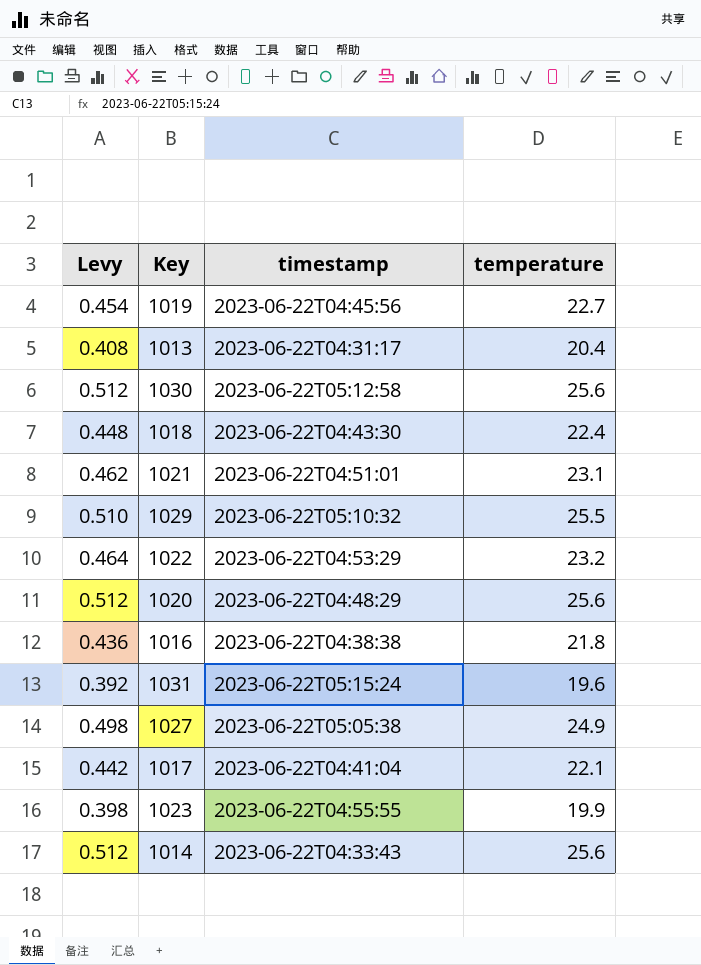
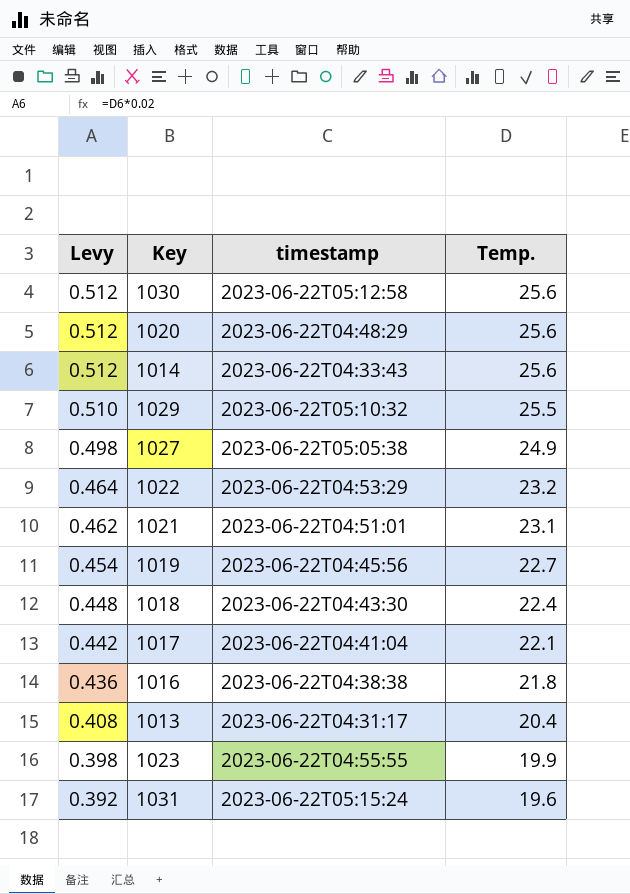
row order: none -> Levy descending
column name: temperature -> Temp.

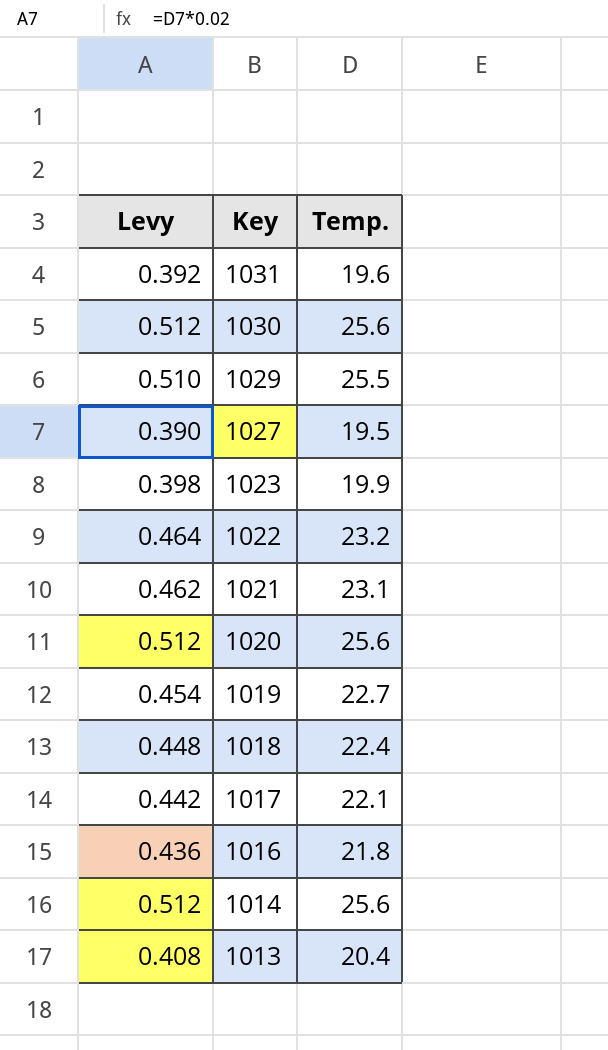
row order: Levy descending -> Key descending
column timestamp | position: 3 -> none
1027 | Levy: 0.498 -> 0.390
1027 | Temp.: 24.9 -> 19.5

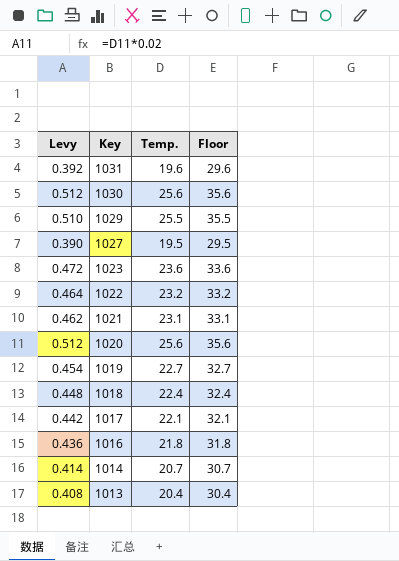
column Floor | formula: none -> [Temp.] + 10
1023 | Levy: 0.398 -> 0.472
1023 | Temp.: 19.9 -> 23.6
1014 | Levy: 0.512 -> 0.414
1014 | Temp.: 25.6 -> 20.7

